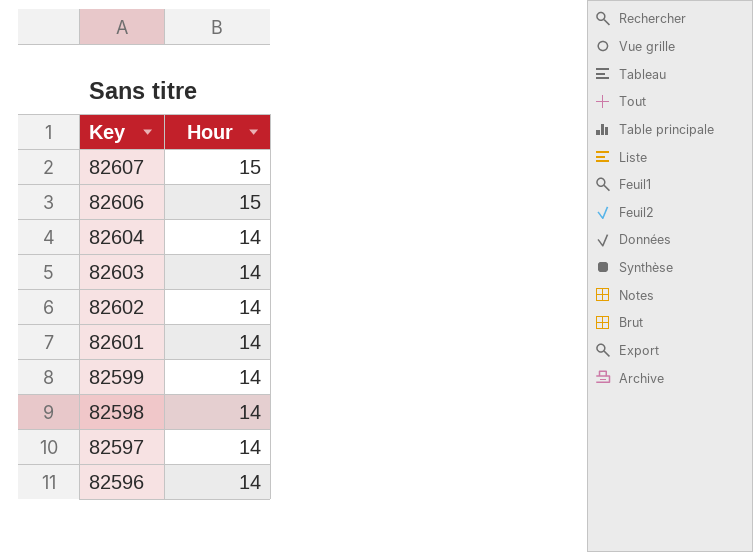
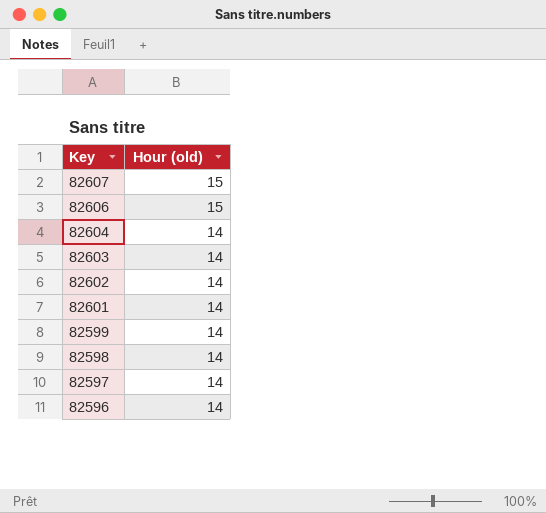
column name: Hour -> Hour (old)

